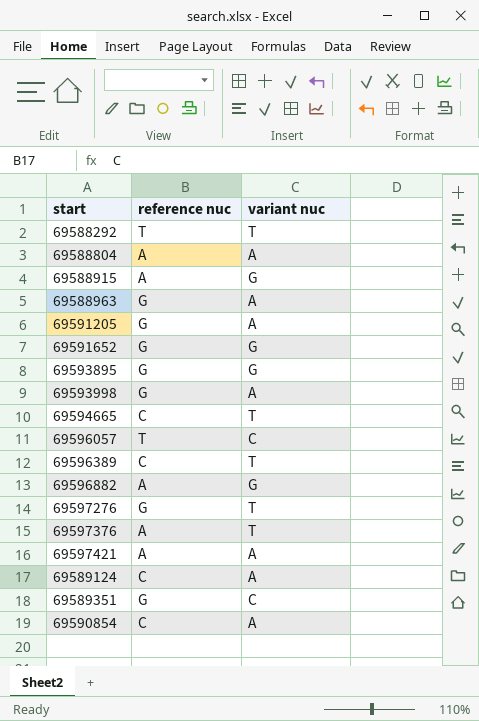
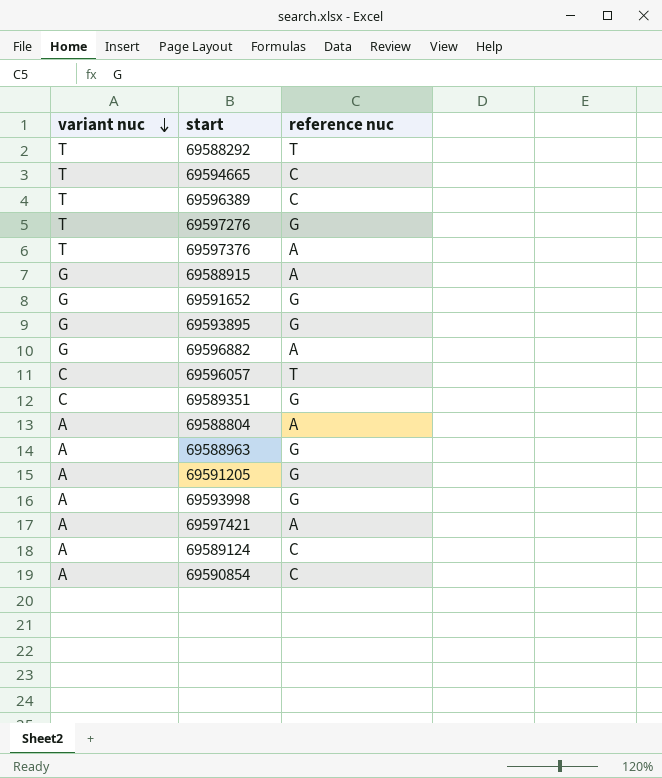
row order: none -> variant nuc descending
column variant nuc | position: 3 -> 1

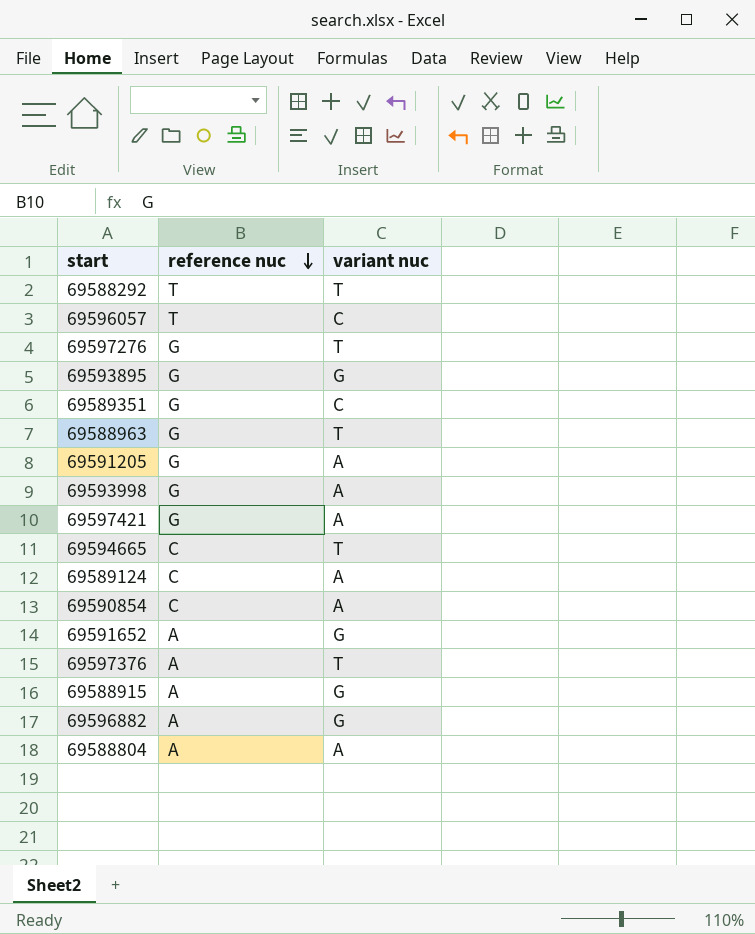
row order: variant nuc descending -> reference nuc descending
column variant nuc | position: 1 -> 3
row 69596389: T | C -> none
69588963 | variant nuc: A -> T
69597421 | reference nuc: A -> G
69591652 | reference nuc: G -> A

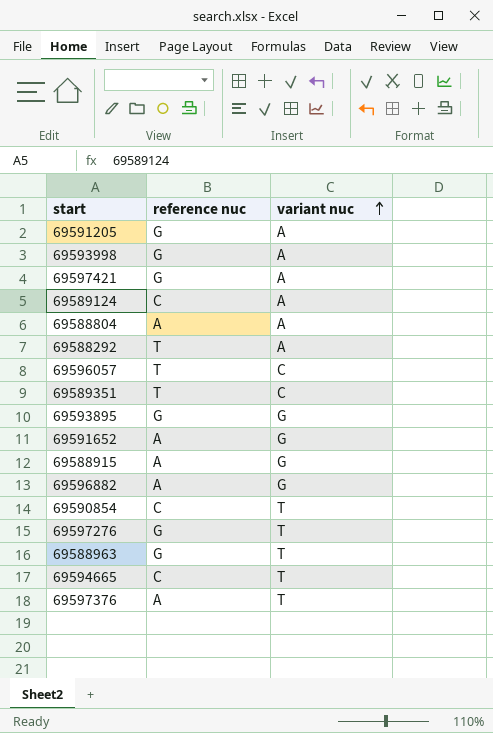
row order: reference nuc descending -> variant nuc ascending
69588292 | variant nuc: T -> A
69589351 | reference nuc: G -> T
69590854 | variant nuc: A -> T

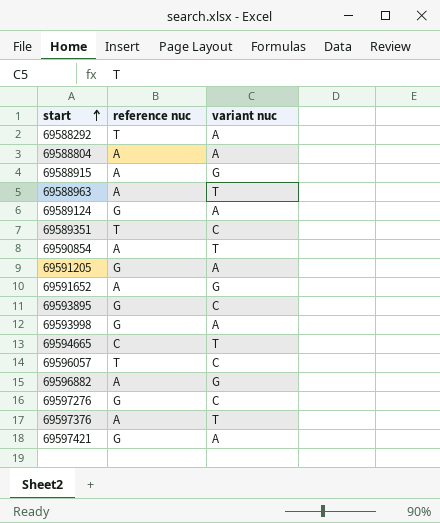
row order: variant nuc ascending -> start ascending
69588963 | reference nuc: G -> A
69589124 | reference nuc: C -> G
69590854 | reference nuc: C -> A
69593895 | variant nuc: G -> C
69597276 | variant nuc: T -> C

